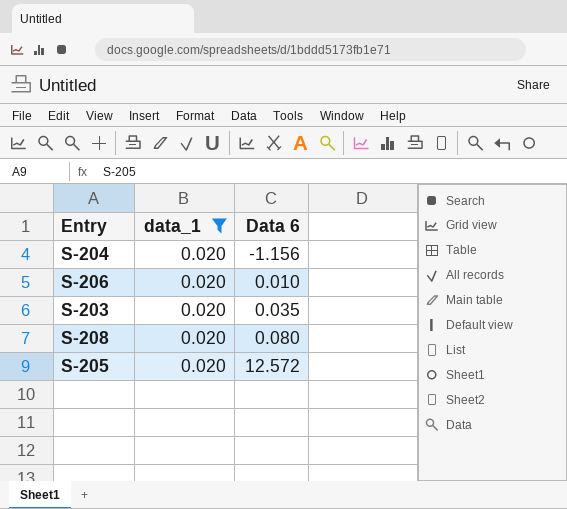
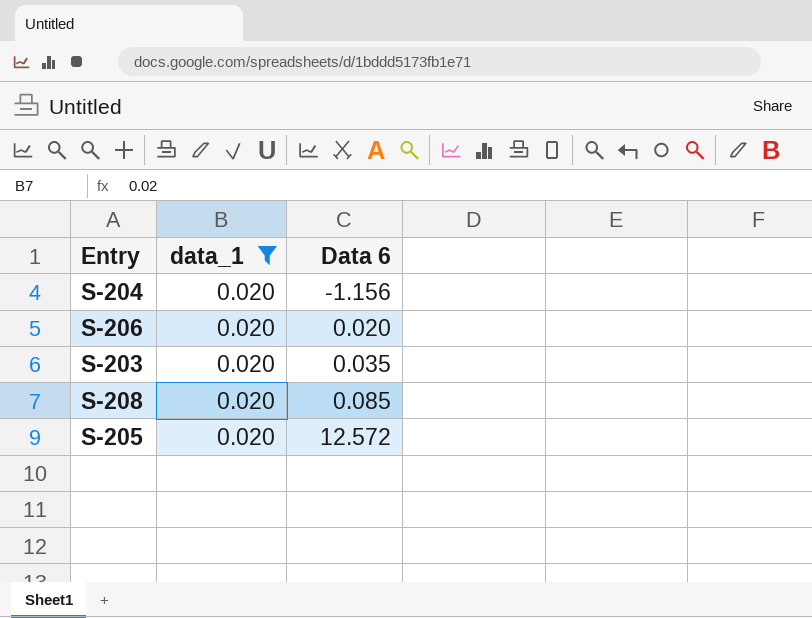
S-206 | Data 6: 0.010 -> 0.020
S-208 | Data 6: 0.080 -> 0.085

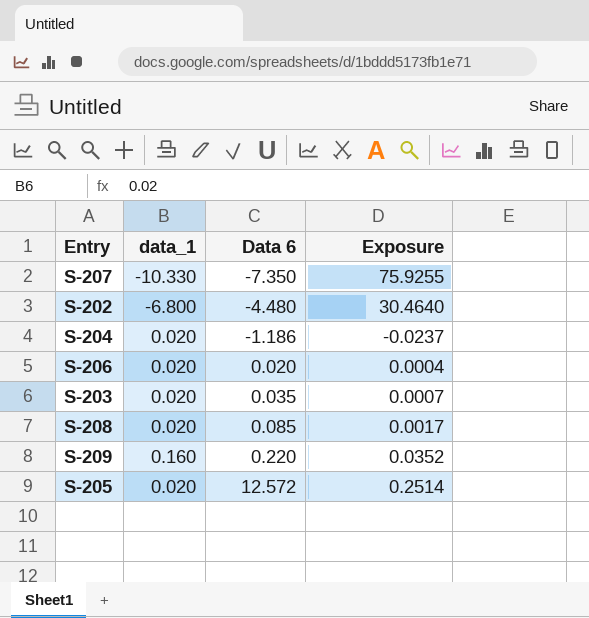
filter: data_1 = 0.020 -> none
column Exposure | formula: none -> [data_1] * [Data 6]
S-204 | Data 6: -1.156 -> -1.186

